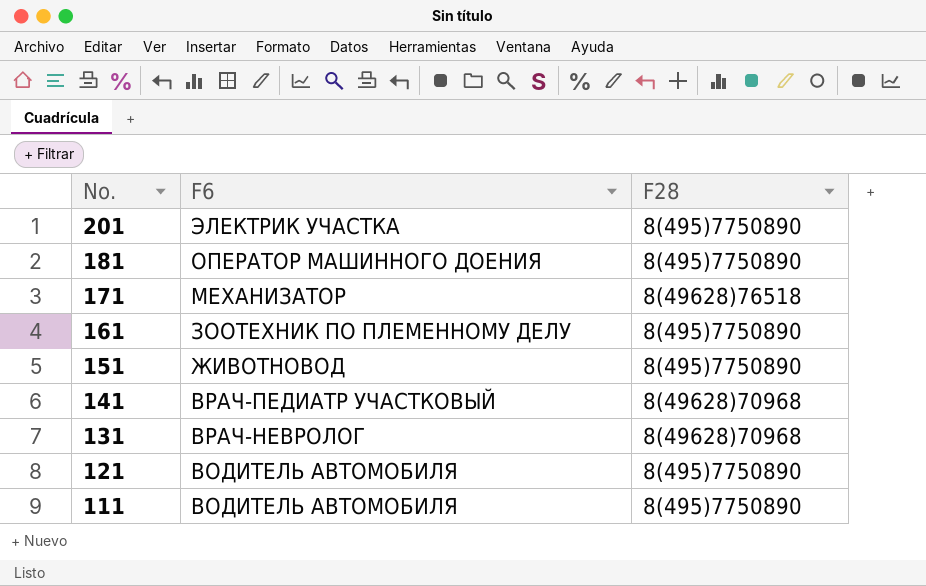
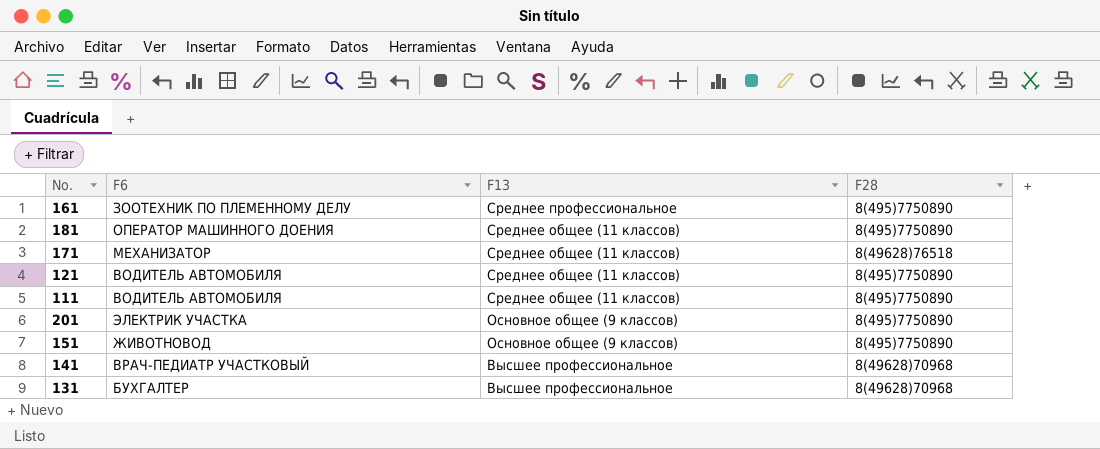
row order: No. descending -> F13 descending
column F13 | position: none -> 3
131 | F6: ВРАЧ-НЕВРОЛОГ -> БУХГАЛТЕР

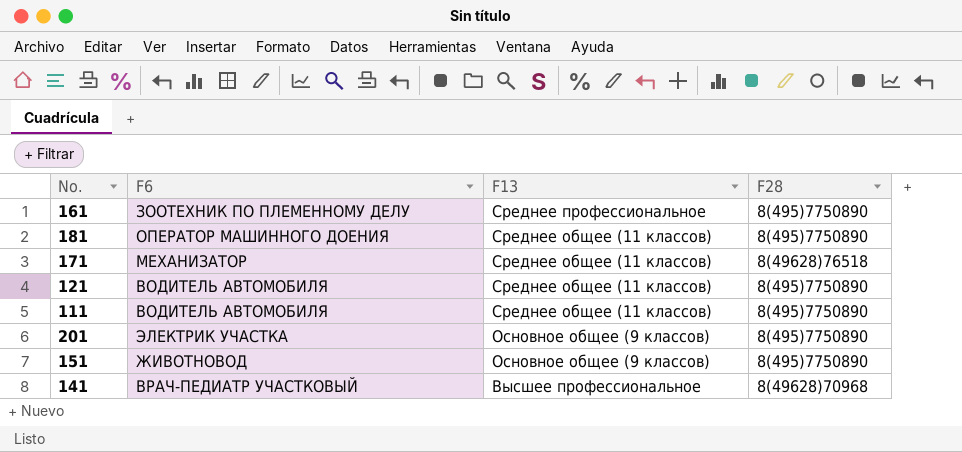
row 131: БУХГАЛТЕР | Высшее профессиональное | 8(49628)70968 -> none

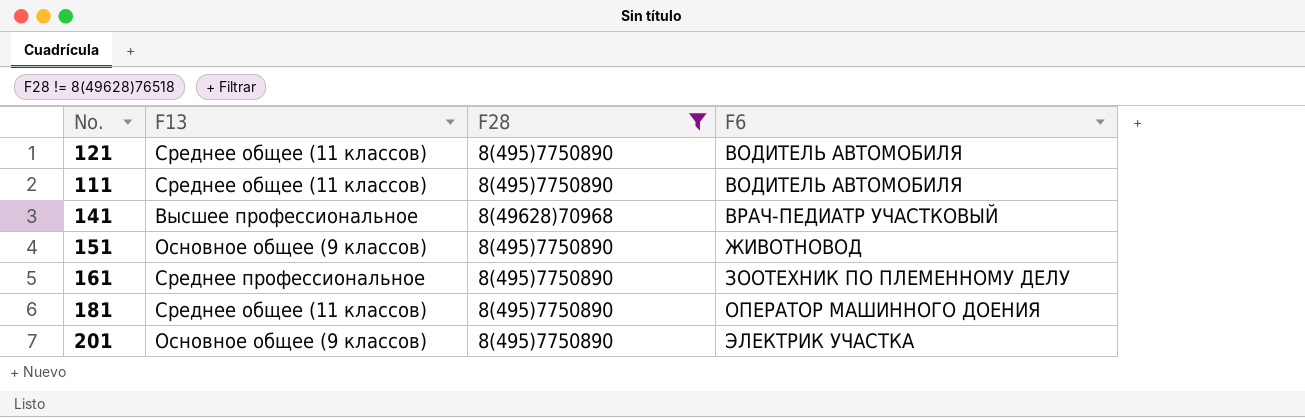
filter: none -> F28 != 8(49628)76518
row order: F13 descending -> F6 ascending
column F6 | position: 2 -> 4

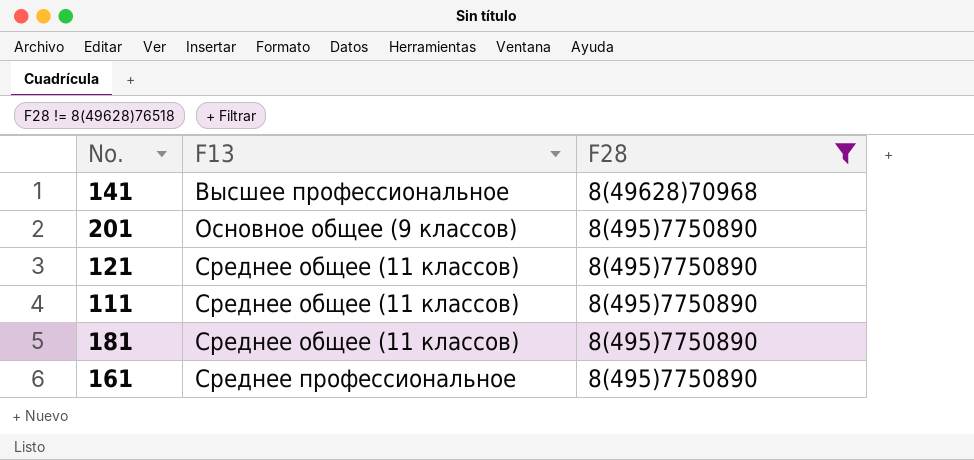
row order: F6 ascending -> F13 ascending
column F6 | position: 4 -> none
row 151: Основное общее (9 классов) | 8(495)7750890 | ЖИВОТНОВОД -> none

